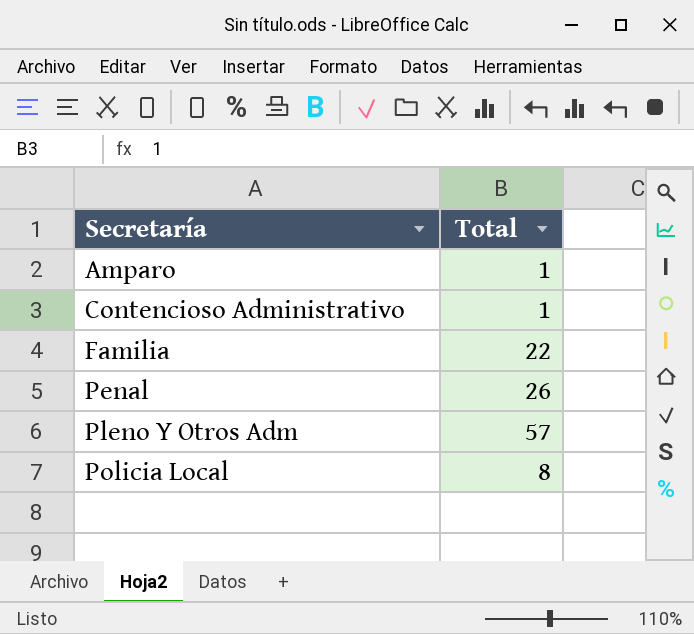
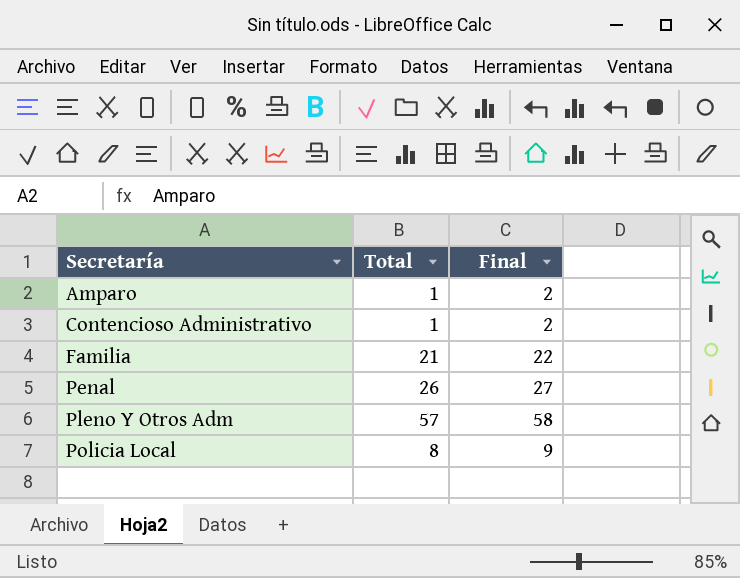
column Final | formula: none -> [Total] + 1
Familia | Total: 22 -> 21

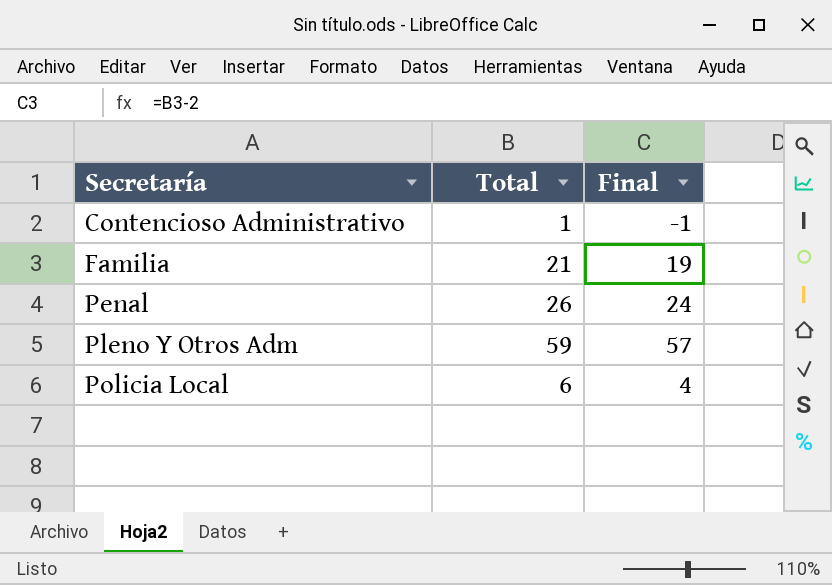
column Final | formula: [Total] + 1 -> [Total] - 2
row Amparo: 1 | 2 -> none
Pleno Y Otros Adm | Total: 57 -> 59
Policia Local | Total: 8 -> 6

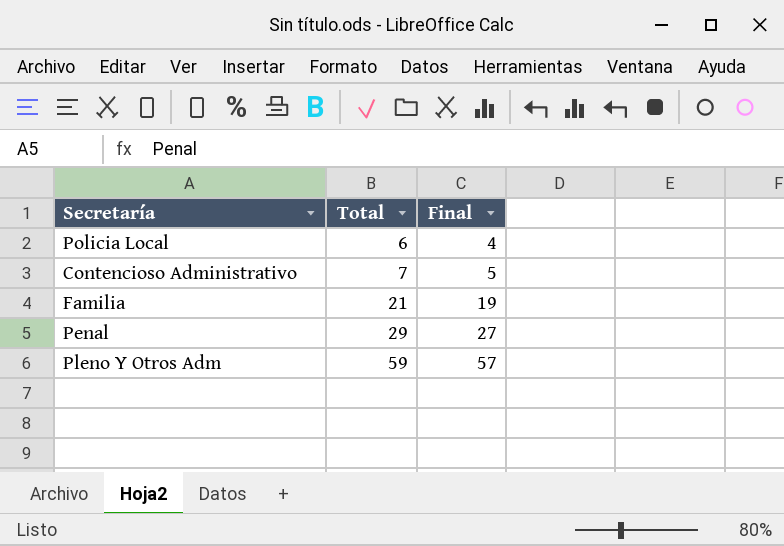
row order: Secretaría ascending -> Total ascending
Contencioso Administrativo | Total: 1 -> 7
Contencioso Administrativo | Final: -1 -> 5
Penal | Total: 26 -> 29
Penal | Final: 24 -> 27

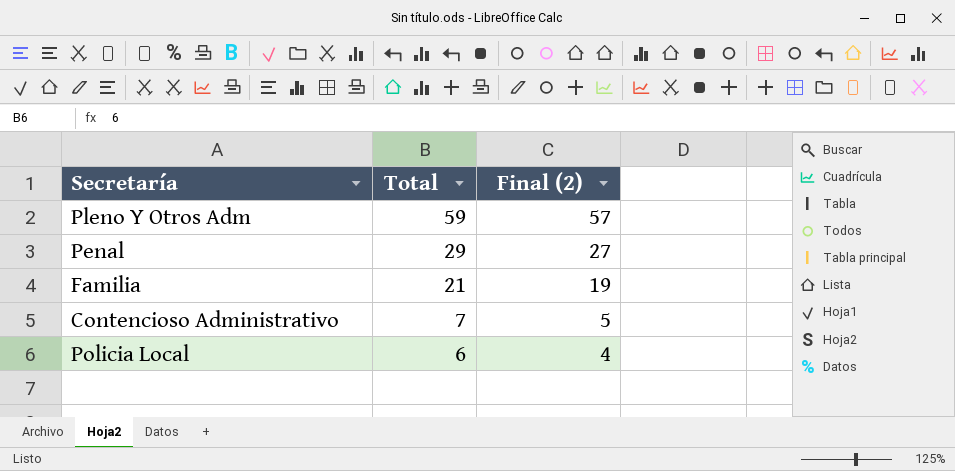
row order: Total ascending -> Total descending
column name: Final -> Final (2)

